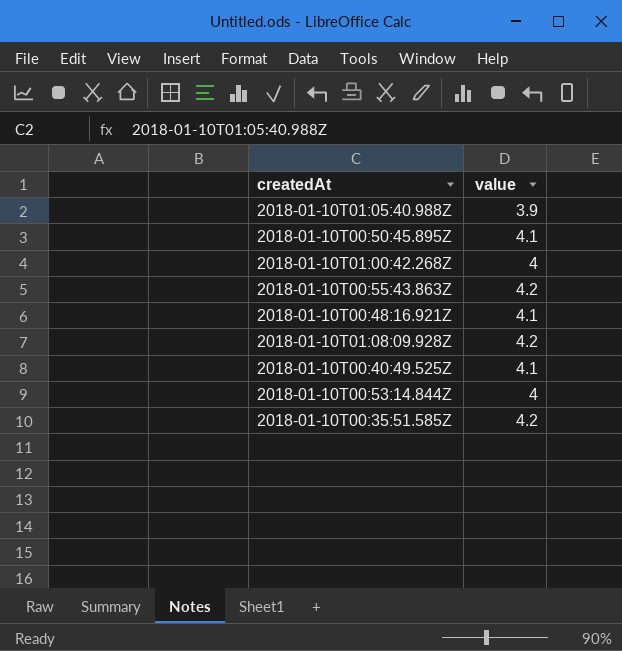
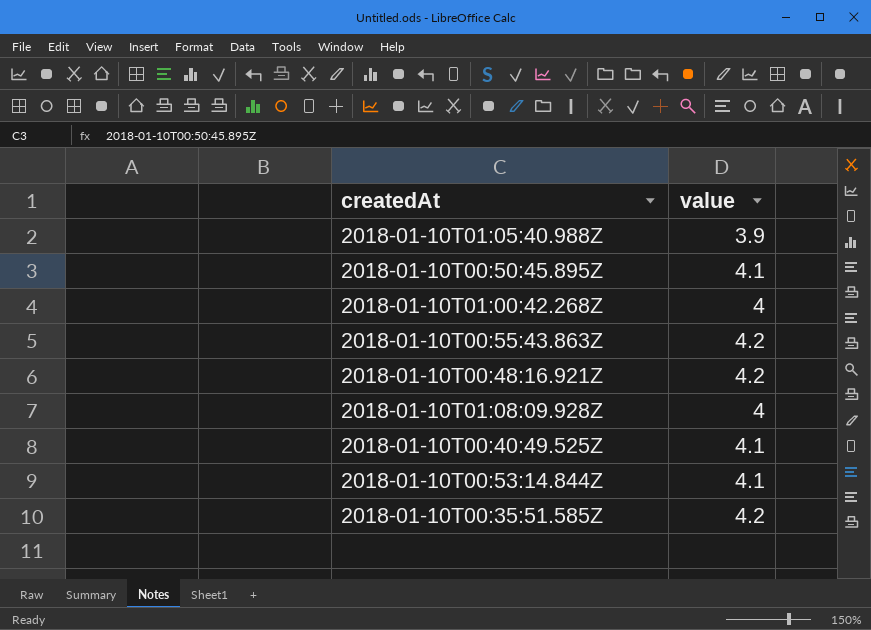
2018-01-10T00:48:16.921Z | value: 4.1 -> 4.2
2018-01-10T01:08:09.928Z | value: 4.2 -> 4
2018-01-10T00:53:14.844Z | value: 4 -> 4.1

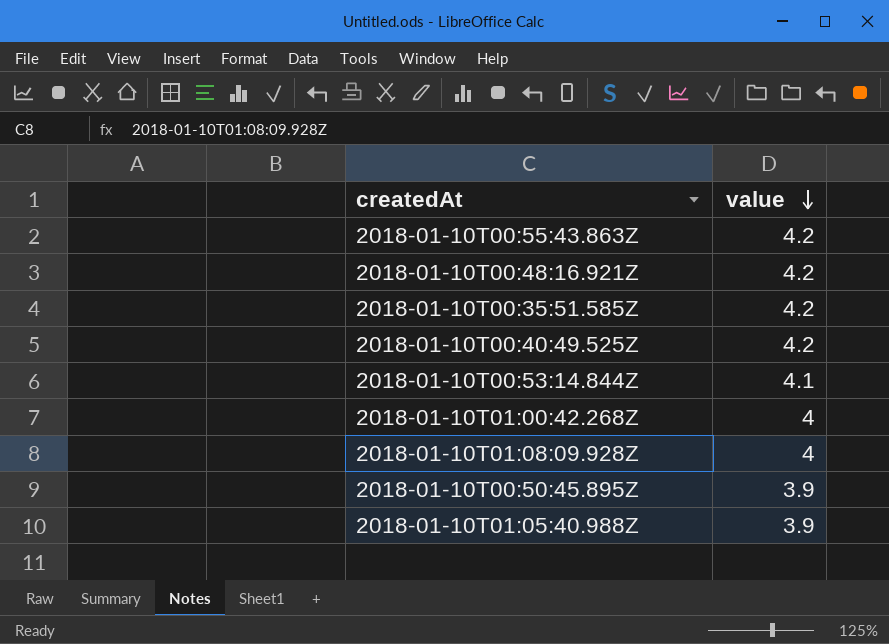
row order: none -> value descending
2018-01-10T00:40:49.525Z | value: 4.1 -> 4.2
2018-01-10T00:50:45.895Z | value: 4.1 -> 3.9

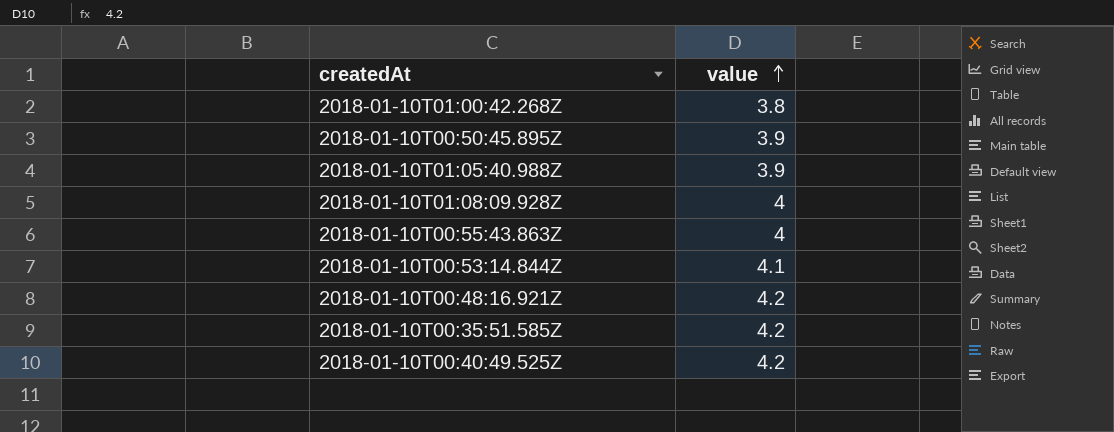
row order: value descending -> value ascending
2018-01-10T01:00:42.268Z | value: 4 -> 3.8
2018-01-10T00:55:43.863Z | value: 4.2 -> 4

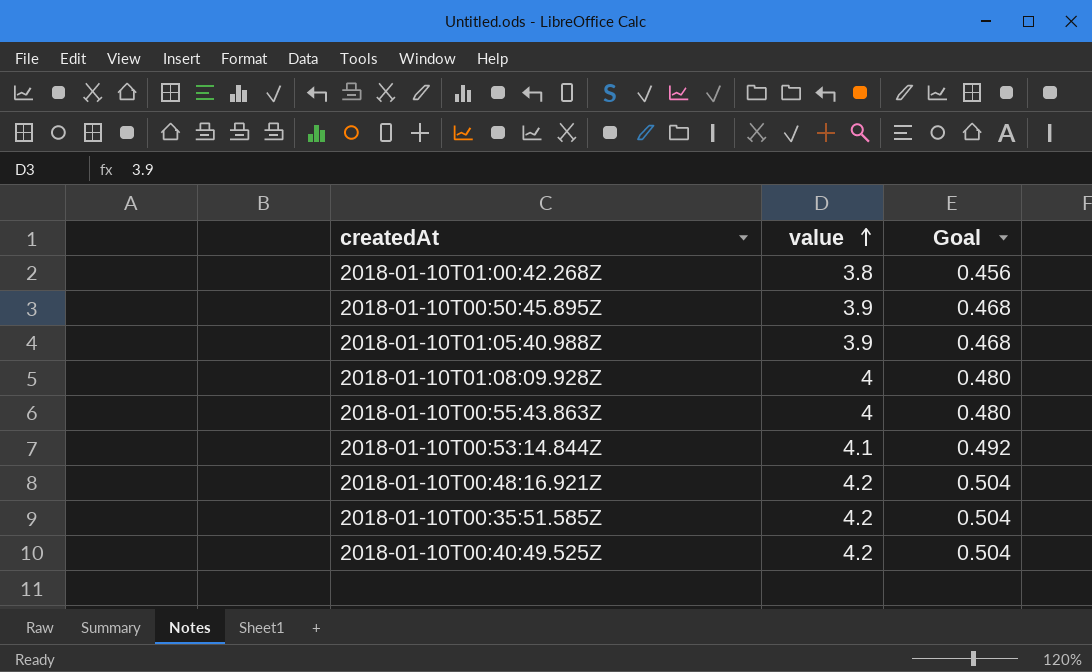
column Goal | formula: none -> [value] * 0.12

